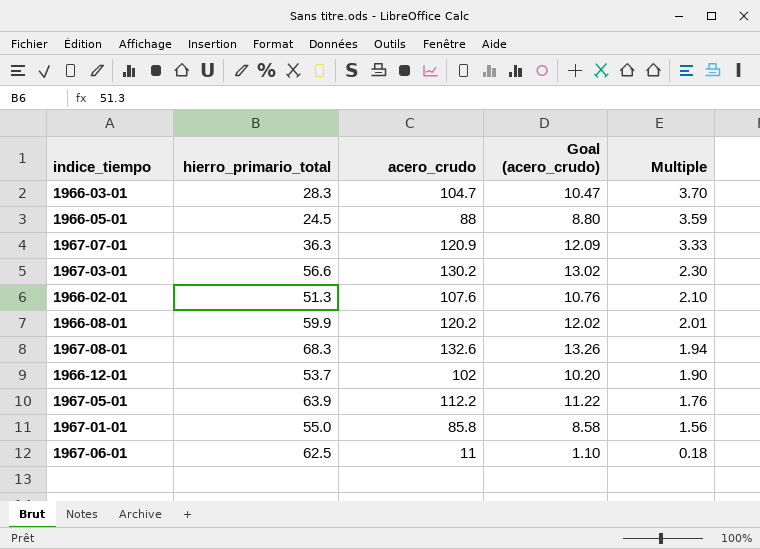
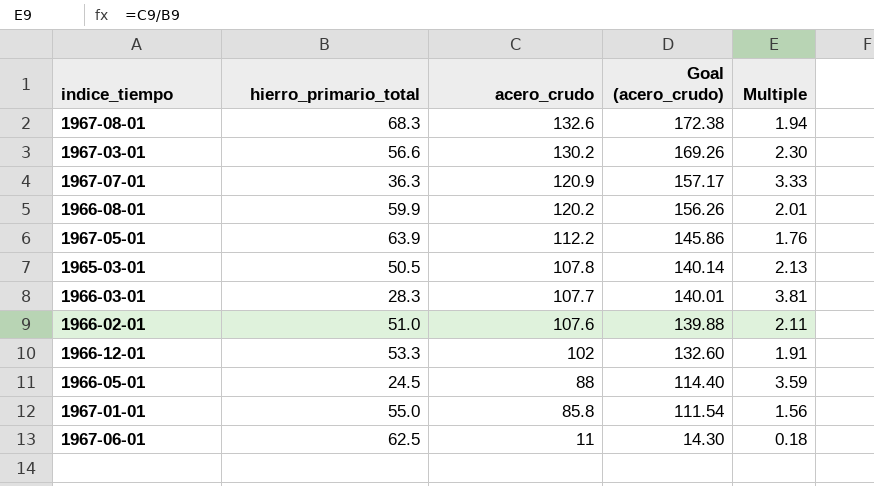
row order: Multiple descending -> acero_crudo descending
column Goal (acero_crudo) | formula: [acero_crudo] * 0.1 -> [acero_crudo] * 1.3
row 1965-03-01: none -> 50.5 | 107.8 | 140.14 | 2.13
1966-03-01 | acero_crudo: 104.7 -> 107.7
1966-03-01 | Multiple: 3.70 -> 3.81
1966-02-01 | hierro_primario_total: 51.3 -> 51.0
1966-02-01 | Multiple: 2.10 -> 2.11
1966-12-01 | hierro_primario_total: 53.7 -> 53.3
1966-12-01 | Multiple: 1.90 -> 1.91

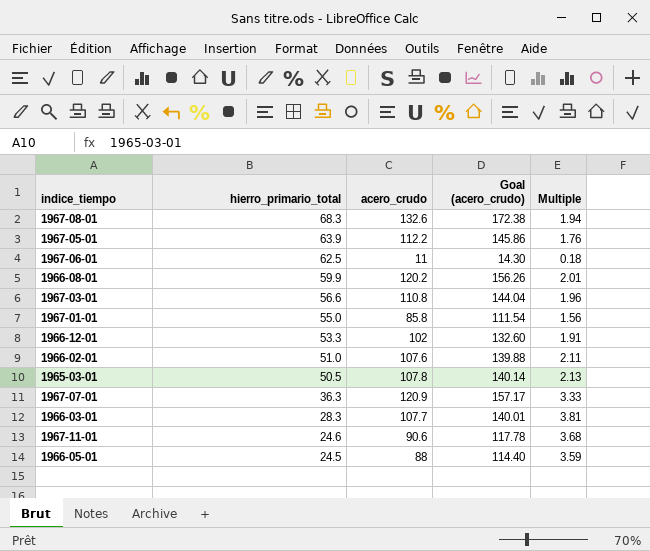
row order: acero_crudo descending -> hierro_primario_total descending
1967-03-01 | acero_crudo: 130.2 -> 110.8
1967-03-01 | Goal (acero_crudo): 169.26 -> 144.04
1967-03-01 | Multiple: 2.30 -> 1.96
row 1967-11-01: none -> 24.6 | 90.6 | 117.78 | 3.68

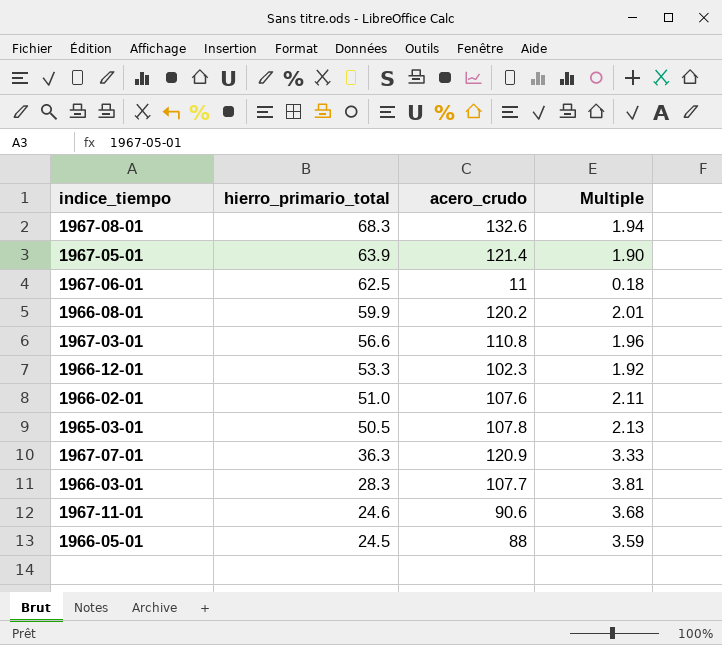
column Goal (acero_crudo) | formula: [acero_crudo] * 1.3 -> none
row 1967-01-01: 55.0 | 85.8 | 111.54 | 1.56 -> none
1967-05-01 | acero_crudo: 112.2 -> 121.4
1967-05-01 | Multiple: 1.76 -> 1.90
1966-12-01 | acero_crudo: 102 -> 102.3
1966-12-01 | Multiple: 1.91 -> 1.92

